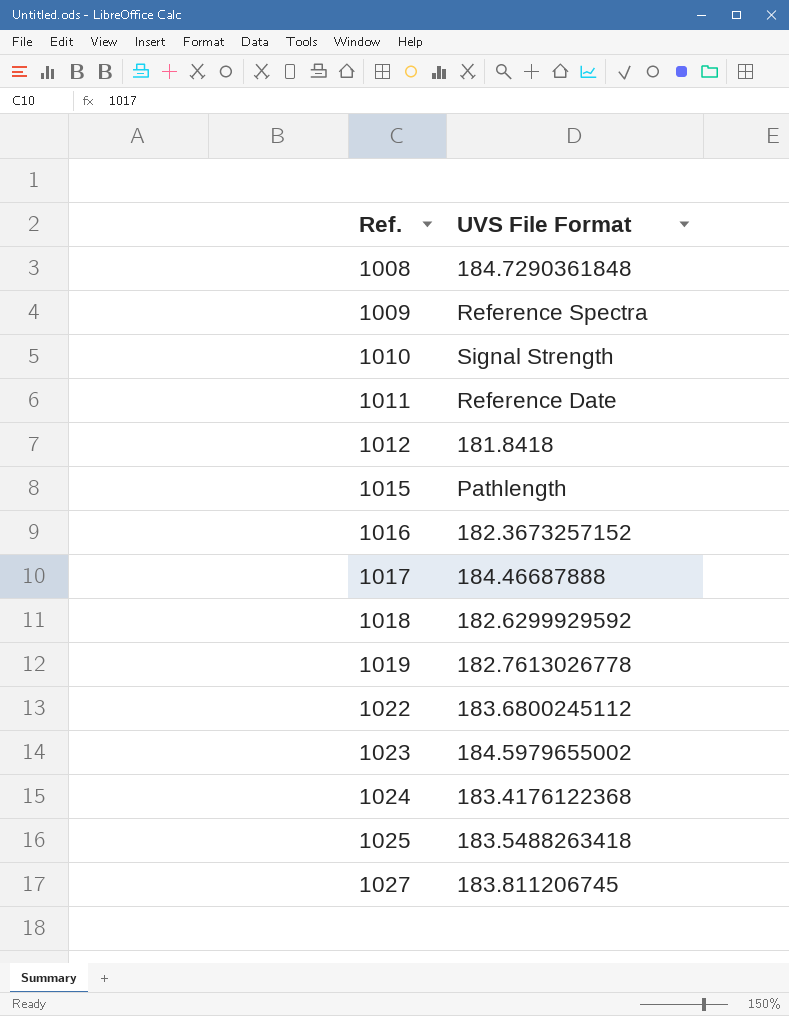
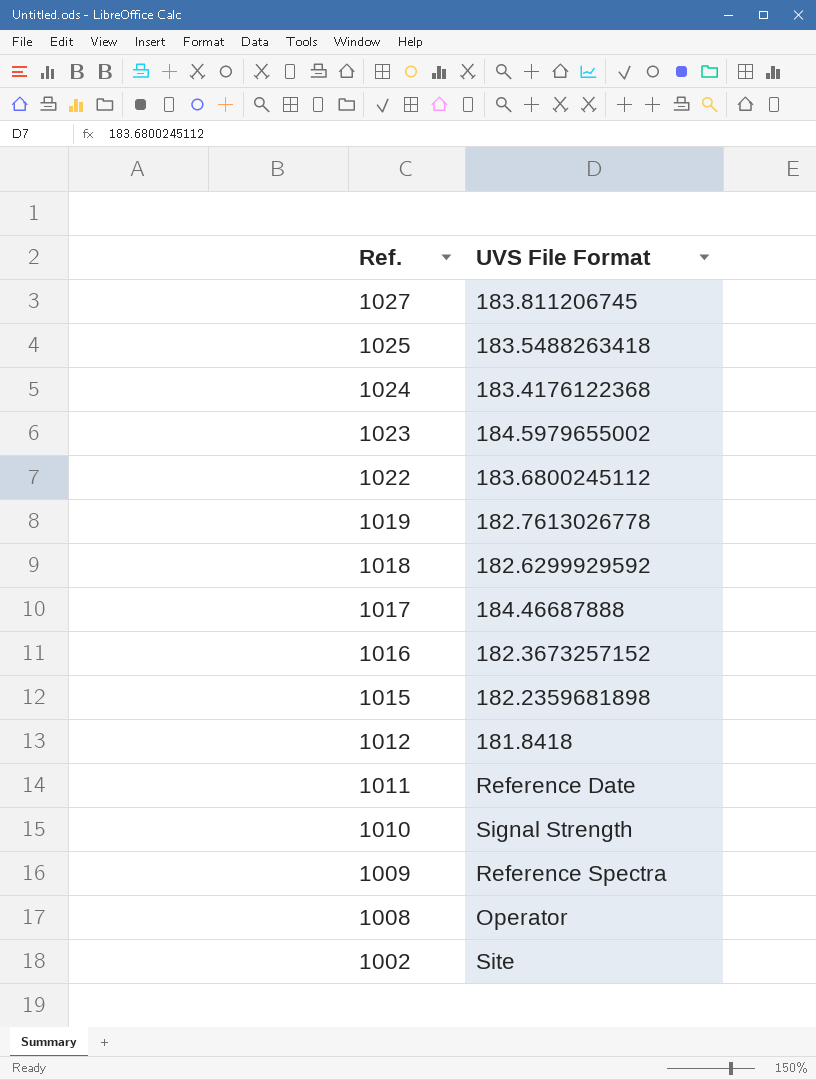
row order: Ref. ascending -> Ref. descending
1015 | UVS File Format: Pathlength -> 182.2359681898
1008 | UVS File Format: 184.7290361848 -> Operator
row 1002: none -> Site

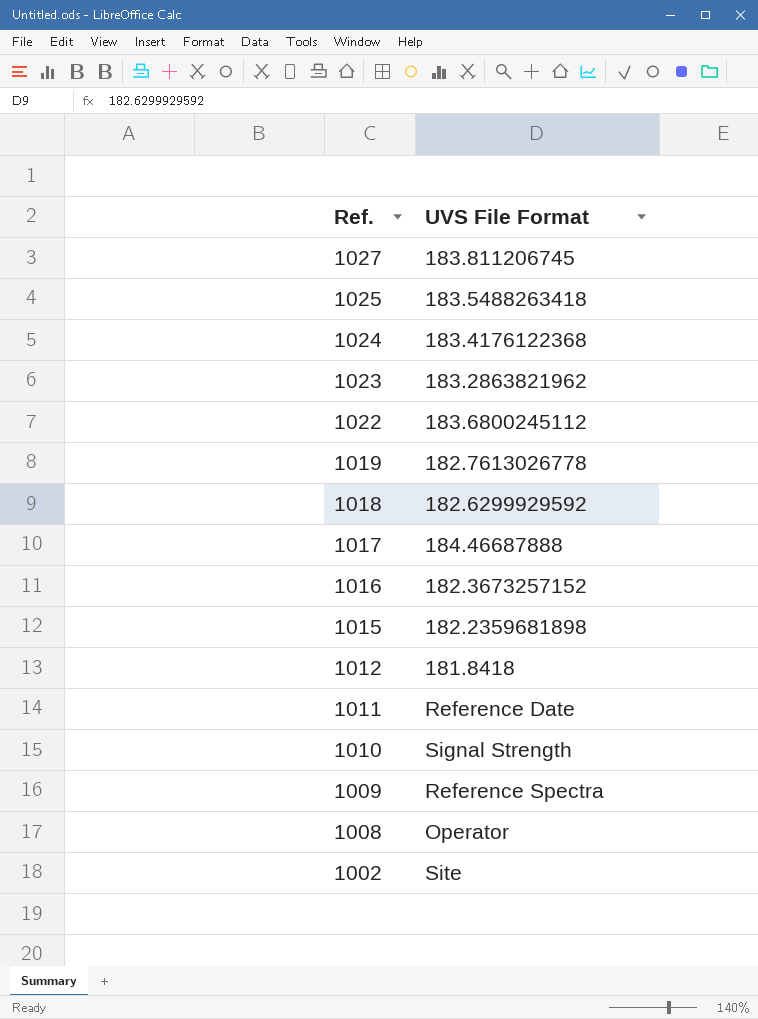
1023 | UVS File Format: 184.5979655002 -> 183.2863821962

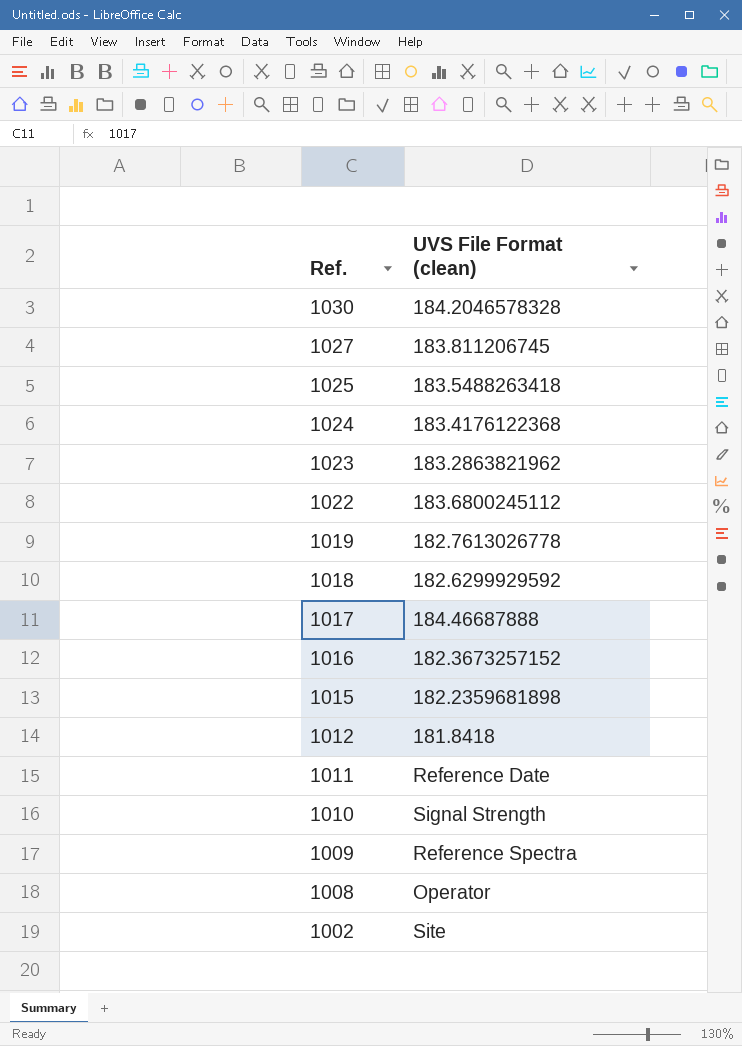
column name: UVS File Format -> UVS File Format (clean)
row 1030: none -> 184.2046578328

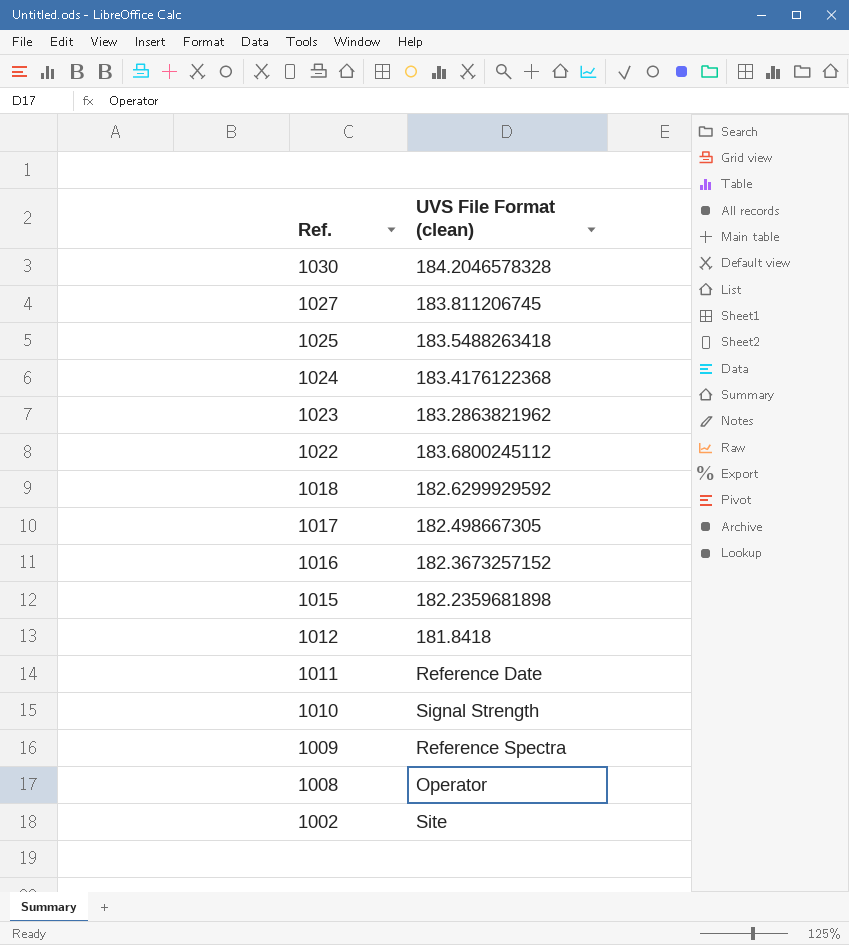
row 1019: 182.7613026778 -> none
1017 | UVS File Format (clean): 184.46687888 -> 182.498667305

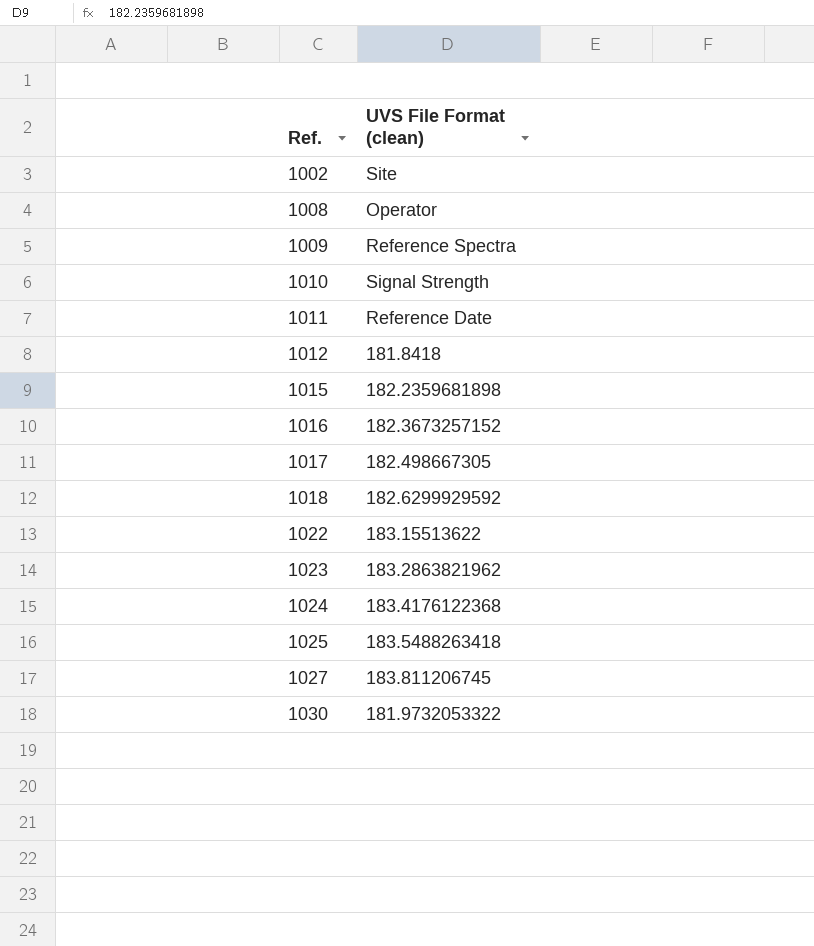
row order: Ref. descending -> Ref. ascending
1022 | UVS File Format (clean): 183.6800245112 -> 183.15513622
1030 | UVS File Format (clean): 184.2046578328 -> 181.9732053322

